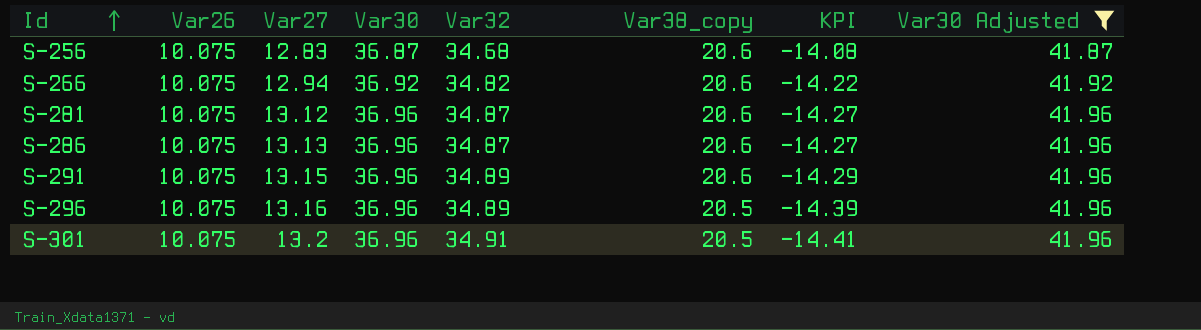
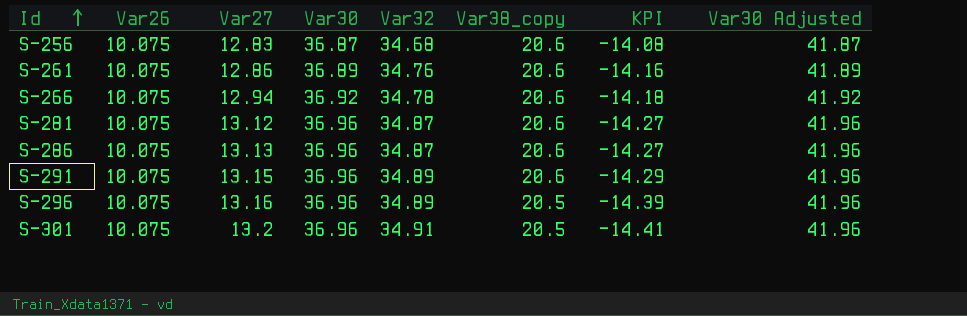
filter: Var30 Adjusted != 41.89 -> none
S-266 | Var32: 34.82 -> 34.78
S-266 | KPI: -14.22 -> -14.18

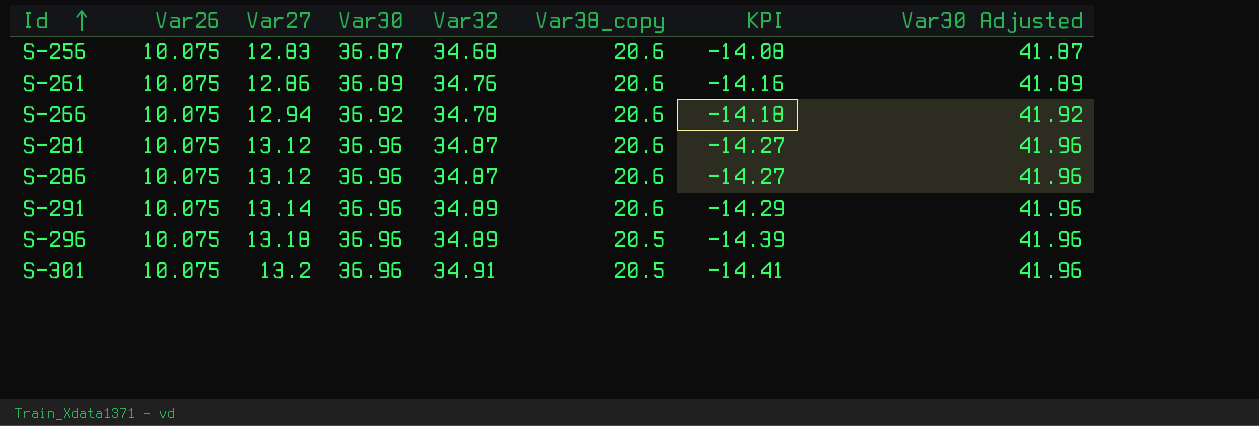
S-286 | Var27: 13.13 -> 13.12
S-291 | Var27: 13.15 -> 13.14
S-296 | Var27: 13.16 -> 13.18

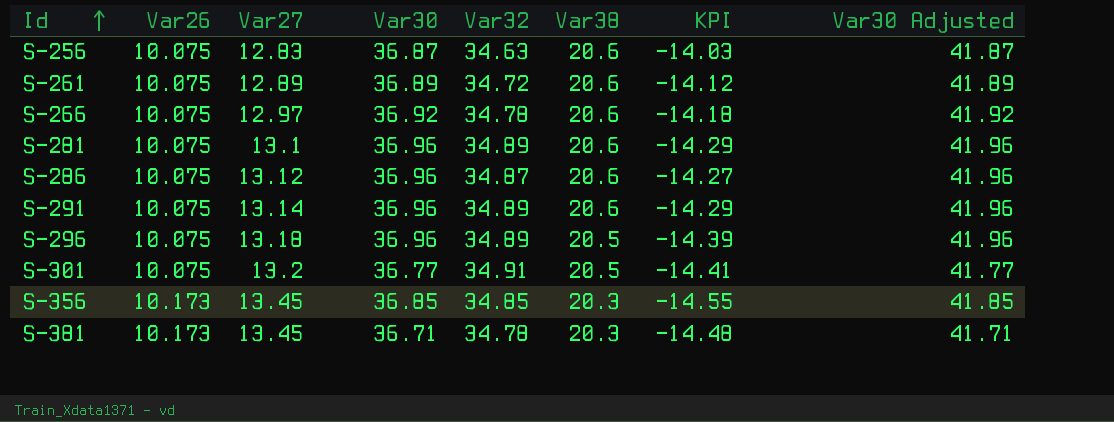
column name: Var38_copy -> Var38
S-256 | Var32: 34.68 -> 34.63
S-256 | KPI: -14.08 -> -14.03
S-261 | Var27: 12.86 -> 12.89
S-261 | Var32: 34.76 -> 34.72
S-261 | KPI: -14.16 -> -14.12
S-266 | Var27: 12.94 -> 12.97
S-281 | Var27: 13.12 -> 13.1
S-281 | Var32: 34.87 -> 34.89
S-281 | KPI: -14.27 -> -14.29
S-301 | Var30: 36.96 -> 36.77
S-301 | Var30 Adjusted: 41.96 -> 41.77
row S-356: none -> 10.173 | 13.45 | 36.85 | 34.85 | 20.3 | -14.55 | 41.85
row S-381: none -> 10.173 | 13.45 | 36.71 | 34.78 | 20.3 | -14.48 | 41.71

